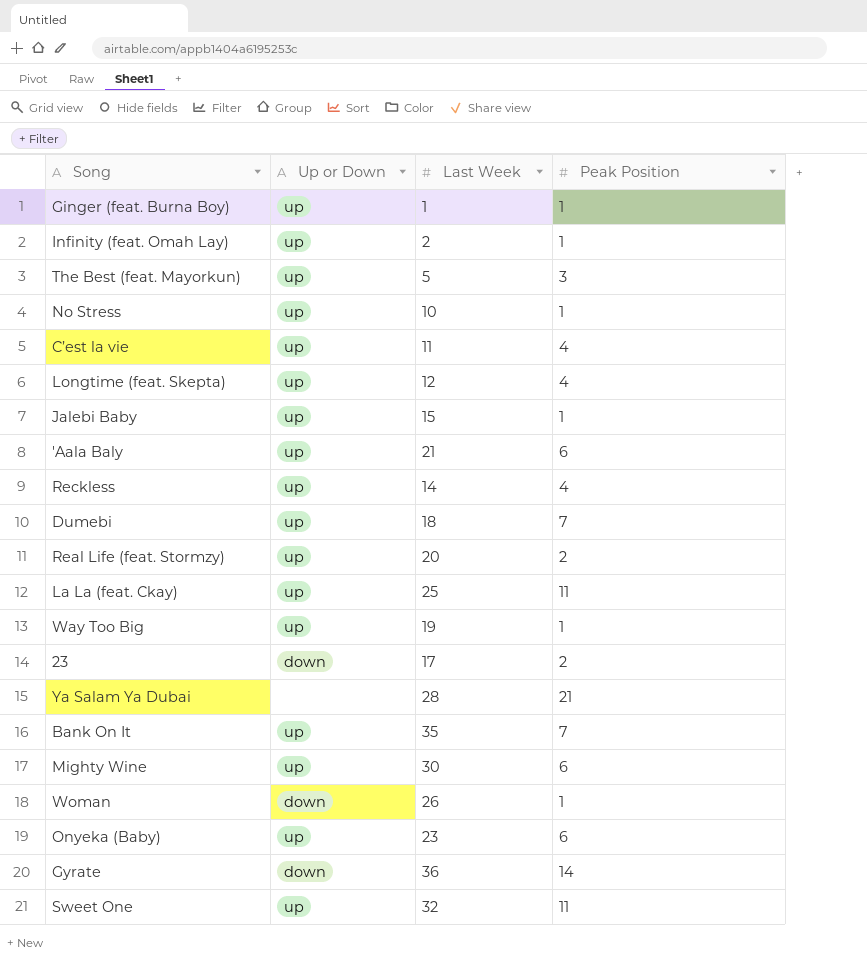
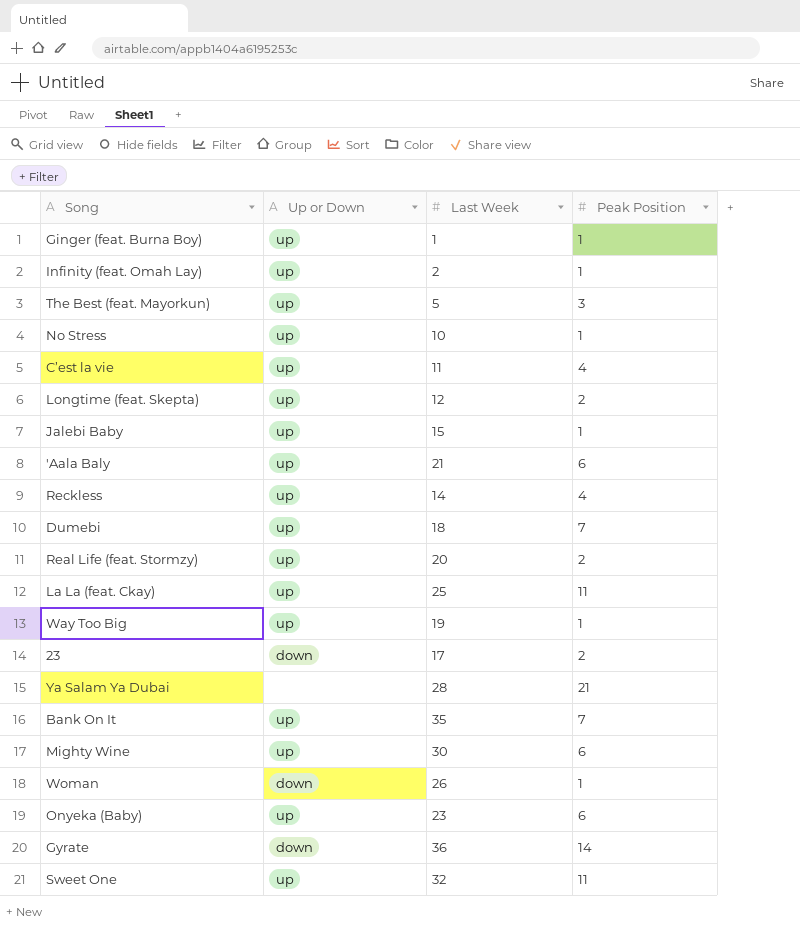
Longtime (feat. Skepta) | Peak Position: 4 -> 2

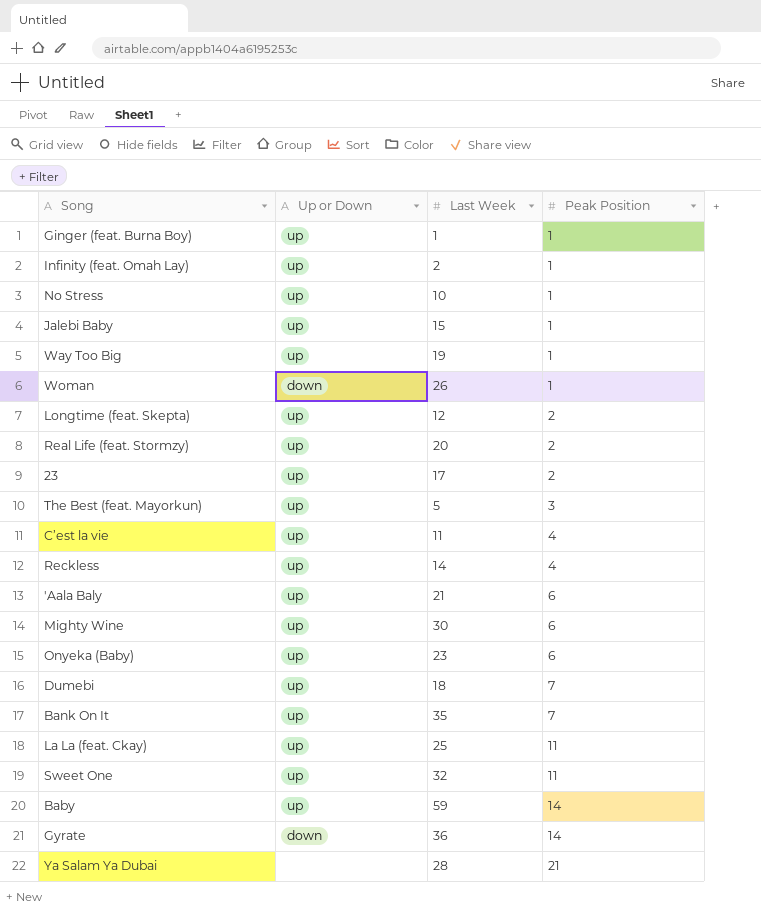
row order: none -> Peak Position ascending
23 | Up or Down: down -> up
row Baby: none -> up | 59 | 14

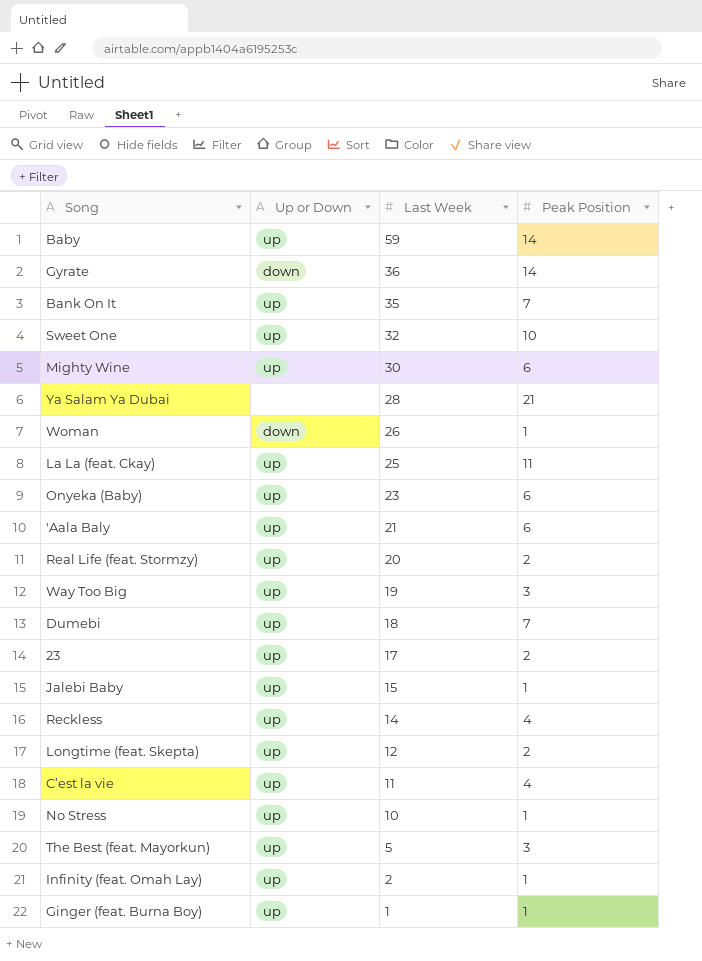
row order: Peak Position ascending -> Last Week descending
Sweet One | Peak Position: 11 -> 10
Way Too Big | Peak Position: 1 -> 3

